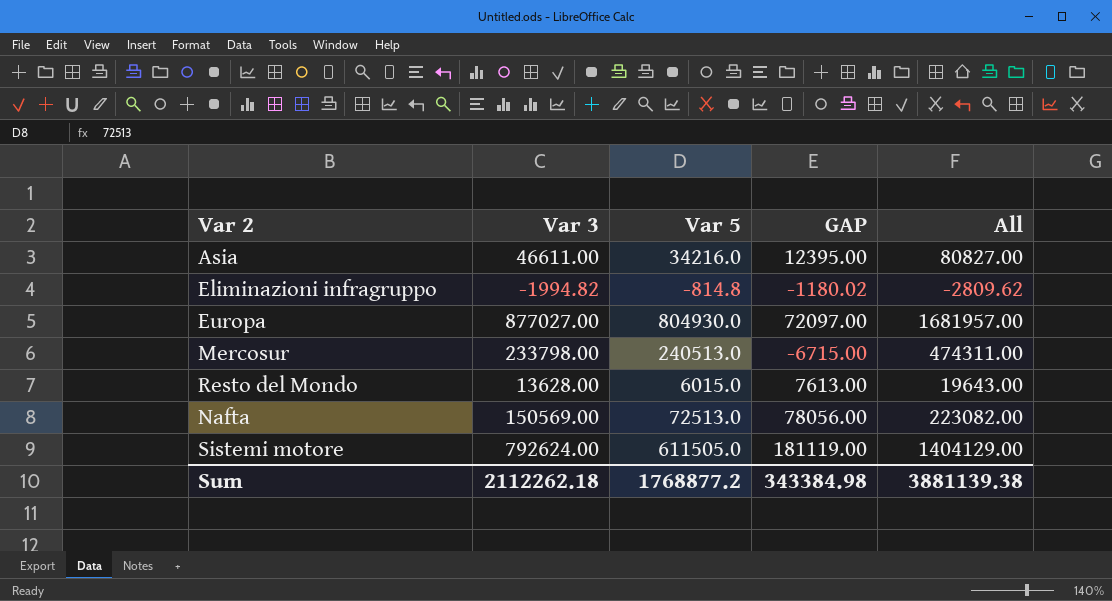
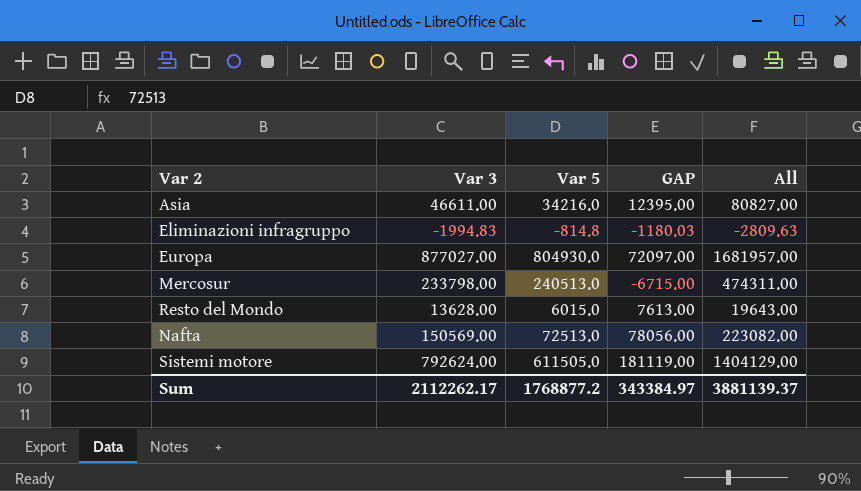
Eliminazioni infragruppo | Var 3: -1994.82 -> -1994.83
Eliminazioni infragruppo | GAP: -1180.02 -> -1180.03
Eliminazioni infragruppo | All: -2809.62 -> -2809.63
Sum | Var 3: 2112262.18 -> 2112262.17
Sum | GAP: 343384.98 -> 343384.97
Sum | All: 3881139.38 -> 3881139.37

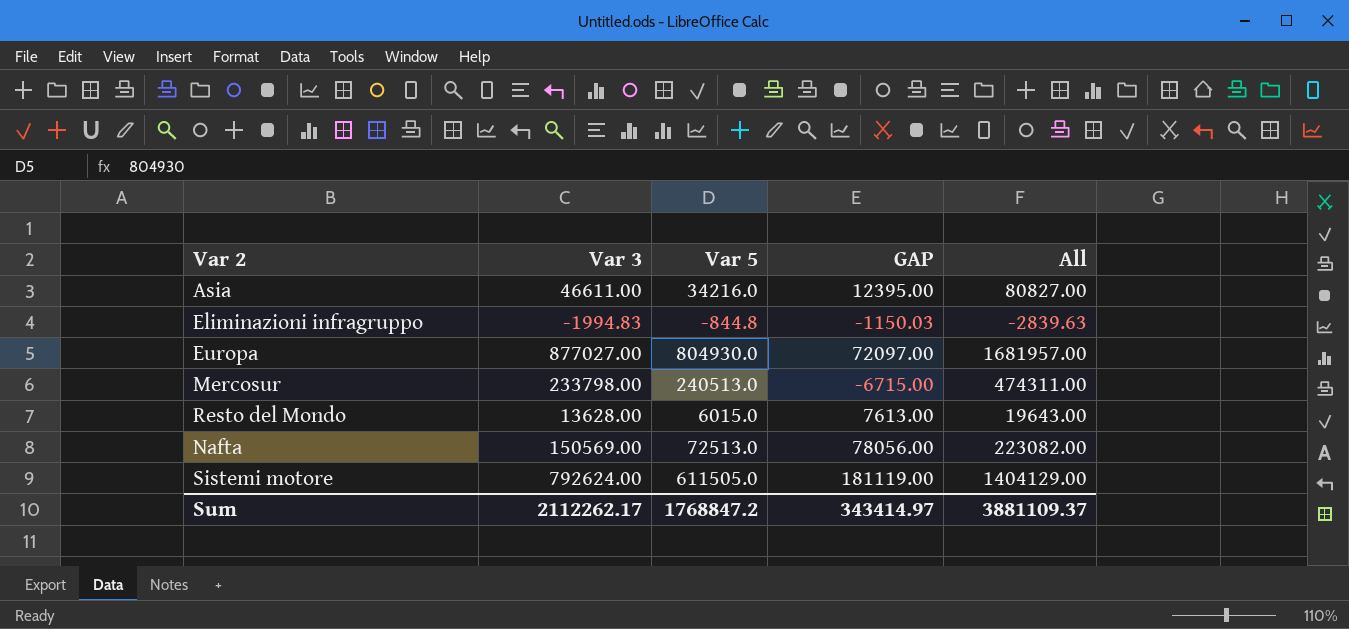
Eliminazioni infragruppo | Var 5: -814.8 -> -844.8
Eliminazioni infragruppo | GAP: -1180.03 -> -1150.03
Eliminazioni infragruppo | All: -2809.63 -> -2839.63
Sum | Var 5: 1768877.2 -> 1768847.2
Sum | GAP: 343384.97 -> 343414.97
Sum | All: 3881139.37 -> 3881109.37

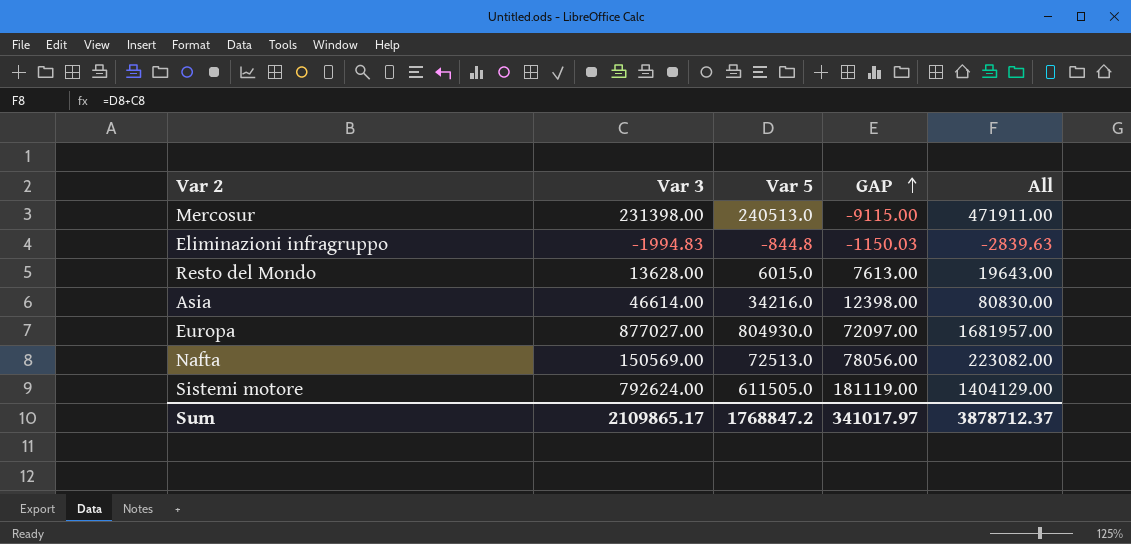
row order: none -> GAP ascending
Mercosur | Var 3: 233798.00 -> 231398.00
Mercosur | GAP: -6715.00 -> -9115.00
Mercosur | All: 474311.00 -> 471911.00
Asia | Var 3: 46611.00 -> 46614.00
Asia | GAP: 12395.00 -> 12398.00
Asia | All: 80827.00 -> 80830.00
Sum | Var 3: 2112262.17 -> 2109865.17
Sum | GAP: 343414.97 -> 341017.97
Sum | All: 3881109.37 -> 3878712.37

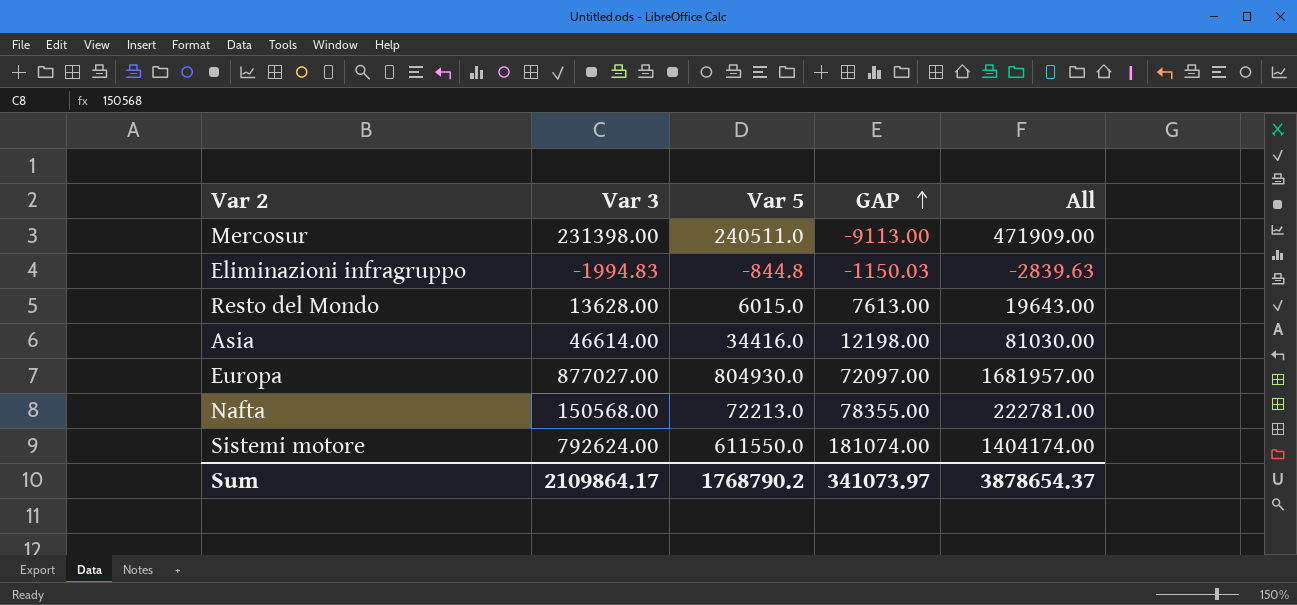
Mercosur | Var 5: 240513.0 -> 240511.0
Mercosur | GAP: -9115.00 -> -9113.00
Mercosur | All: 471911.00 -> 471909.00
Asia | Var 5: 34216.0 -> 34416.0
Asia | GAP: 12398.00 -> 12198.00
Asia | All: 80830.00 -> 81030.00
Nafta | Var 3: 150569.00 -> 150568.00
Nafta | Var 5: 72513.0 -> 72213.0
Nafta | GAP: 78056.00 -> 78355.00
Nafta | All: 223082.00 -> 222781.00
Sistemi motore | Var 5: 611505.0 -> 611550.0
Sistemi motore | GAP: 181119.00 -> 181074.00
Sistemi motore | All: 1404129.00 -> 1404174.00
Sum | Var 3: 2109865.17 -> 2109864.17
Sum | Var 5: 1768847.2 -> 1768790.2
Sum | GAP: 341017.97 -> 341073.97
Sum | All: 3878712.37 -> 3878654.37

